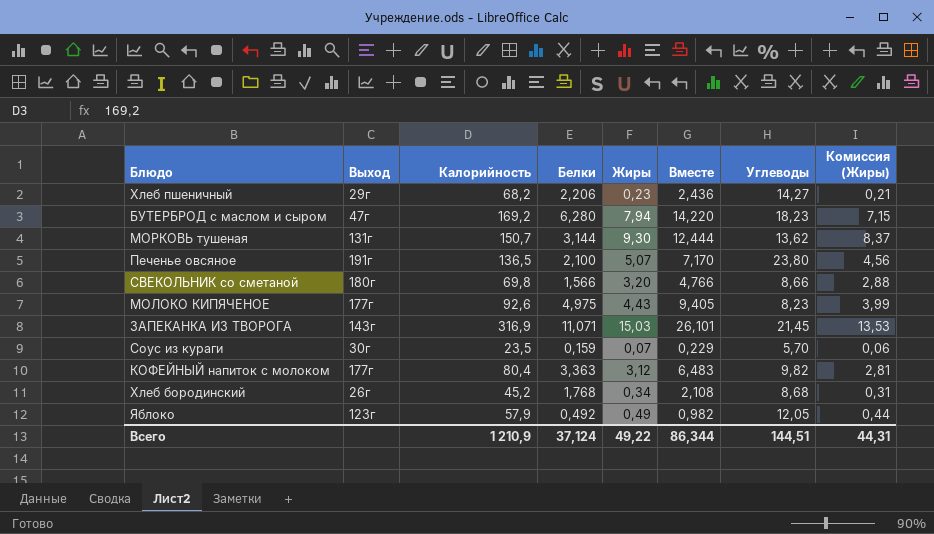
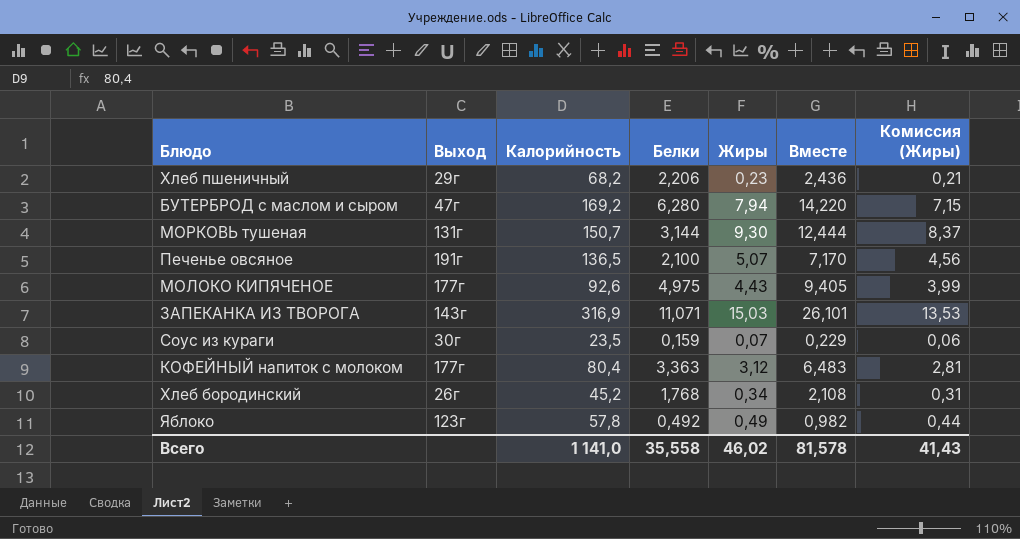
column Углеводы | position: 7 -> none
row СВЕКОЛЬНИК со сметаной: 180г | 69,8 | 1,566 | 3,20 | 4,766 | 8,66 | 2,88 -> none
Яблоко | Калорийность: 57,9 -> 57,8
Всего | Калорийность: 1 210,9 -> 1 141,0
Всего | Белки: 37,124 -> 35,558
Всего | Жиры: 49,22 -> 46,02
Всего | Вместе: 86,344 -> 81,578
Всего | Комиссия (Жиры): 44,31 -> 41,43

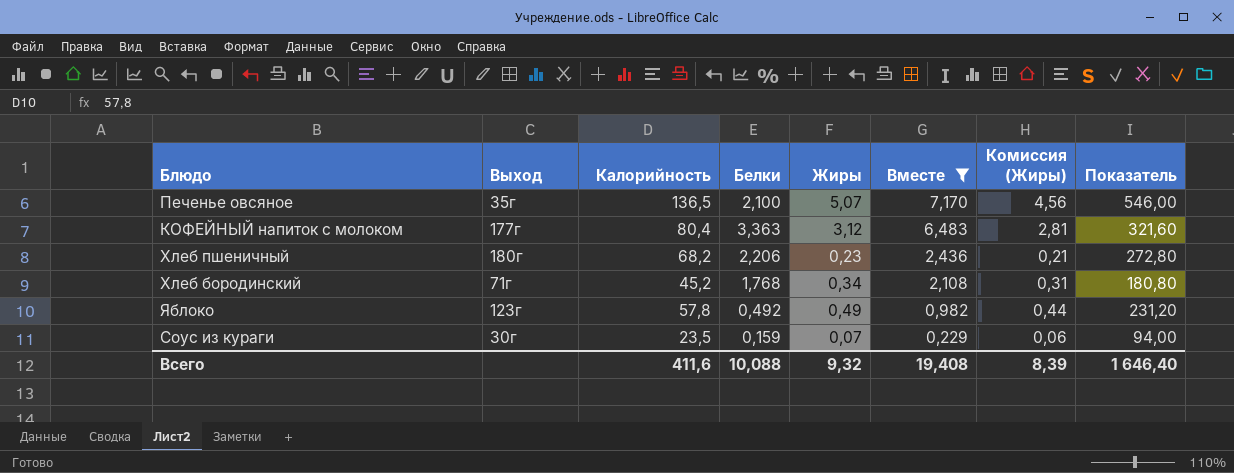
filter: none -> Вместе <= 7,170
row order: none -> Вместе descending
column Показатель | formula: none -> [Калорийность] * 4
Печенье овсяное | Выход: 191г -> 35г
Хлеб пшеничный | Выход: 29г -> 180г
Хлеб бородинский | Выход: 26г -> 71г
Всего | Калорийность: 1 141,0 -> 411,6
Всего | Белки: 35,558 -> 10,088
Всего | Жиры: 46,02 -> 9,32
Всего | Вместе: 81,578 -> 19,408
Всего | Комиссия (Жиры): 41,43 -> 8,39

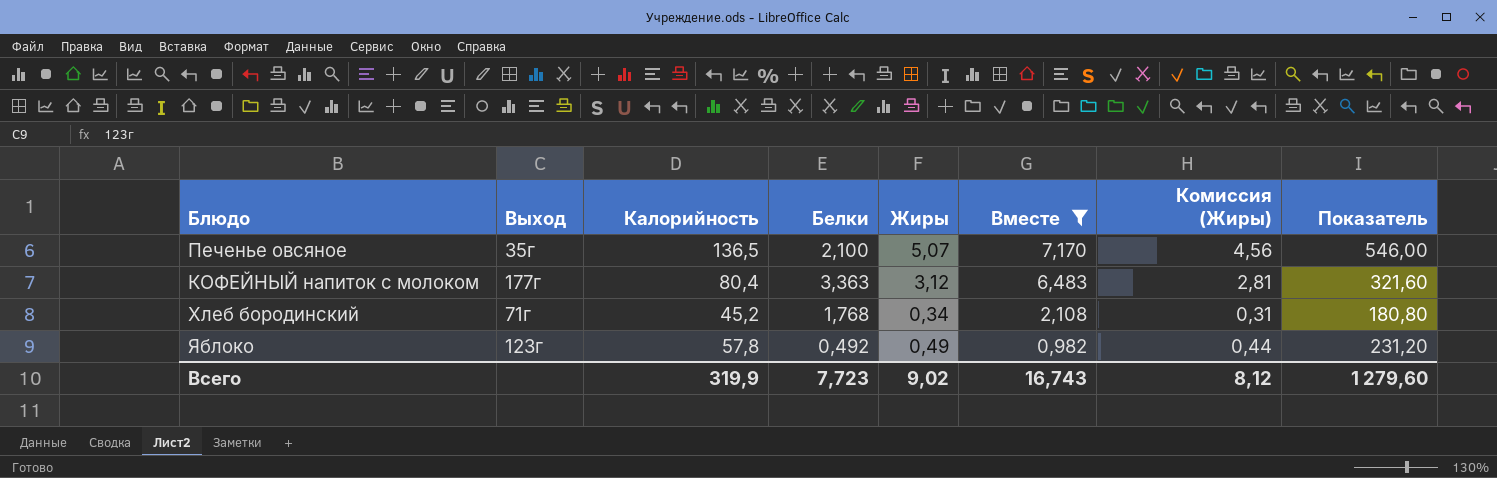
row Хлеб пшеничный: 180г | 68,2 | 2,206 | 0,23 | 2,436 | 0,21 | 272,80 -> none
row Соус из кураги: 30г | 23,5 | 0,159 | 0,07 | 0,229 | 0,06 | 94,00 -> none
Всего | Калорийность: 411,6 -> 319,9
Всего | Белки: 10,088 -> 7,723
Всего | Жиры: 9,32 -> 9,02
Всего | Вместе: 19,408 -> 16,743
Всего | Комиссия (Жиры): 8,39 -> 8,12
Всего | Показатель: 1 646,40 -> 1 279,60

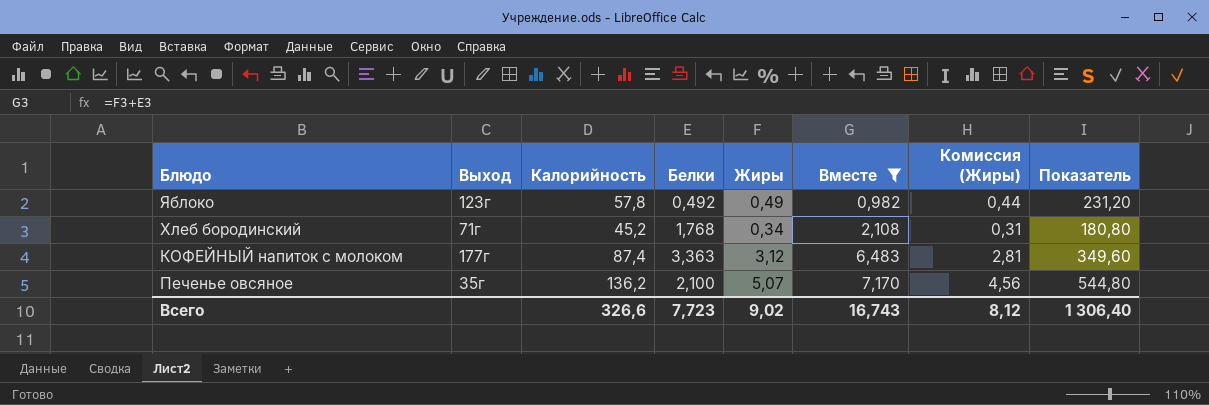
row order: Вместе descending -> Вместе ascending
КОФЕЙНЫЙ напиток с молоком | Калорийность: 80,4 -> 87,4
КОФЕЙНЫЙ напиток с молоком | Показатель: 321,60 -> 349,60
Печенье овсяное | Калорийность: 136,5 -> 136,2
Печенье овсяное | Показатель: 546,00 -> 544,80
Всего | Калорийность: 319,9 -> 326,6
Всего | Показатель: 1 279,60 -> 1 306,40

